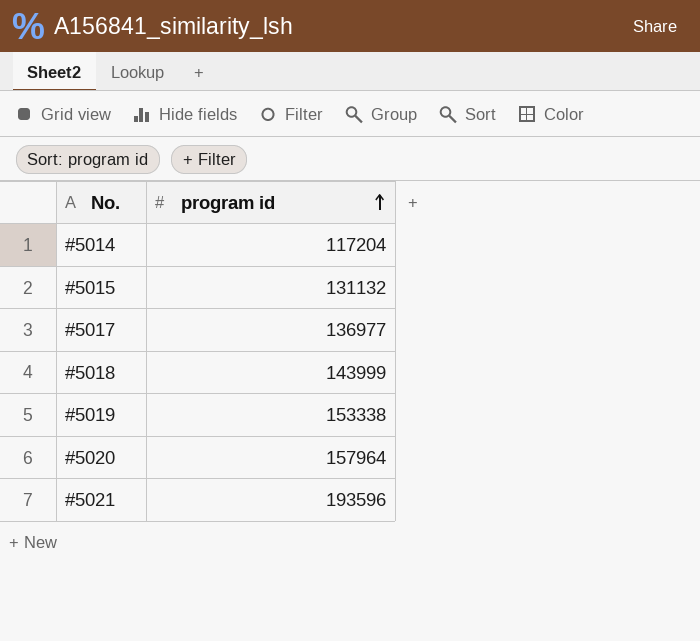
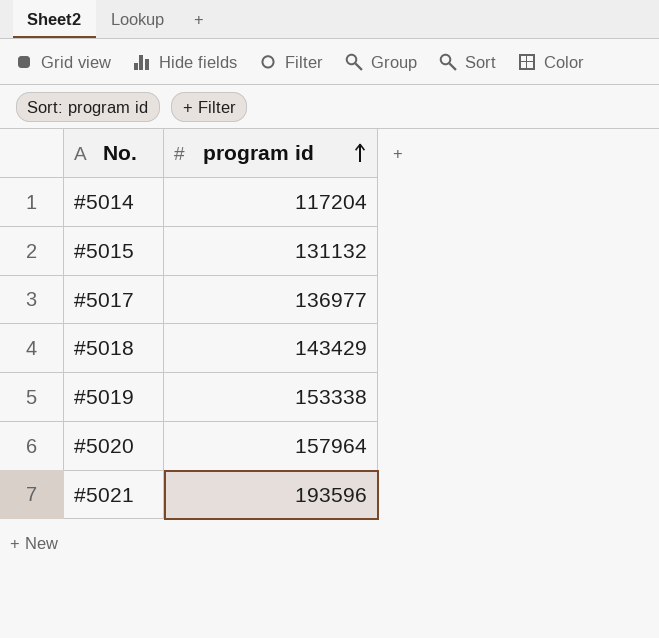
#5018 | program id: 143999 -> 143429

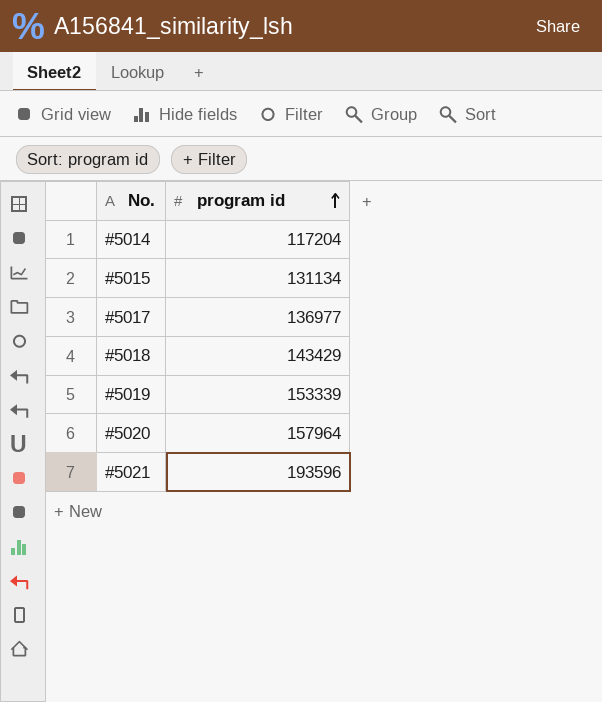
#5015 | program id: 131132 -> 131134
#5019 | program id: 153338 -> 153339

